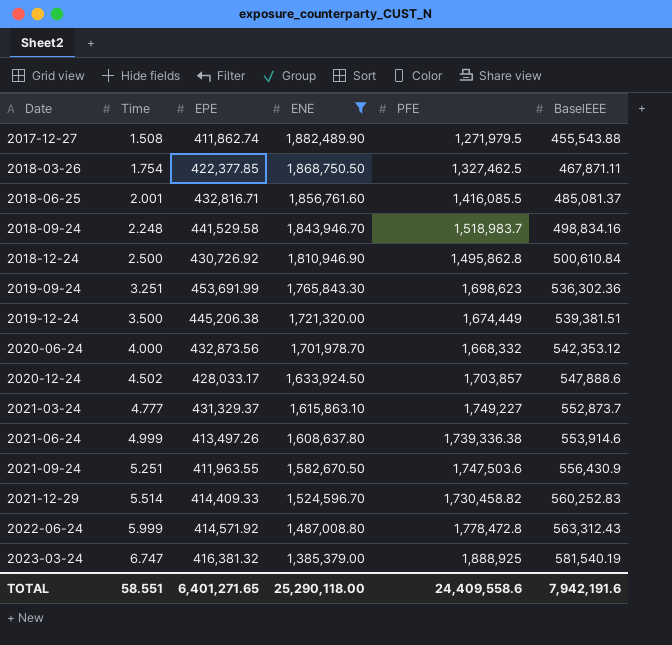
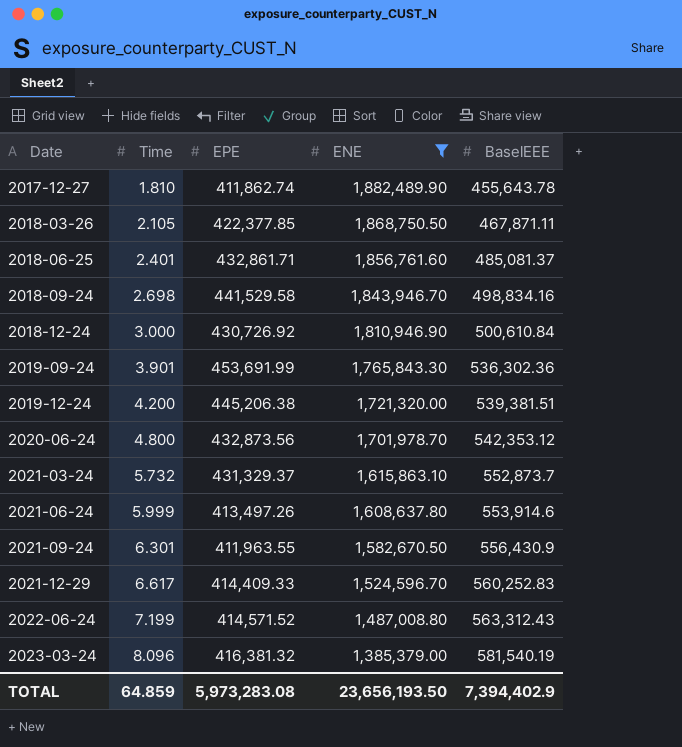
column PFE | position: 5 -> none
row 2020-12-24: 4.502 | 428,033.17 | 1,633,924.50 | 1,703,857 | 547,888.6 -> none
2017-12-27 | Time: 1.508 -> 1.810
2017-12-27 | BaselEEE: 455,543.88 -> 455,643.78
2018-03-26 | Time: 1.754 -> 2.105
2018-06-25 | Time: 2.001 -> 2.401
2018-06-25 | EPE: 432,816.71 -> 432,861.71
2018-09-24 | Time: 2.248 -> 2.698
2018-12-24 | Time: 2.500 -> 3.000
2019-09-24 | Time: 3.251 -> 3.901
2019-12-24 | Time: 3.500 -> 4.200
2020-06-24 | Time: 4.000 -> 4.800
2021-03-24 | Time: 4.777 -> 5.732
2021-06-24 | Time: 4.999 -> 5.999
2021-09-24 | Time: 5.251 -> 6.301
2021-12-29 | Time: 5.514 -> 6.617
2022-06-24 | Time: 5.999 -> 7.199
2022-06-24 | EPE: 414,571.92 -> 414,571.52
2023-03-24 | Time: 6.747 -> 8.096
TOTAL | Time: 58.551 -> 64.859
TOTAL | EPE: 6,401,271.65 -> 5,973,283.08
TOTAL | ENE: 25,290,118.00 -> 23,656,193.50
TOTAL | BaselEEE: 7,942,191.6 -> 7,394,402.9

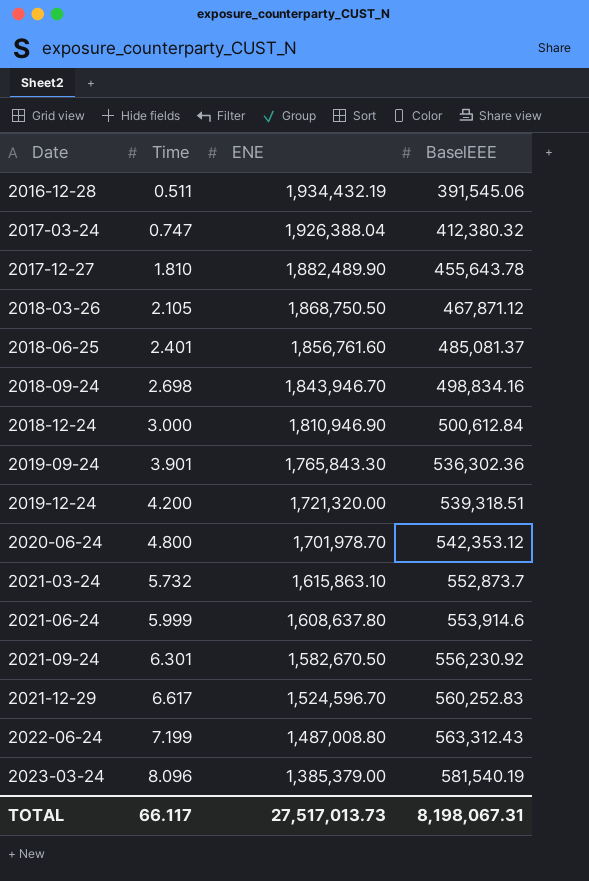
filter: ENE <= 1,882,489.90 -> none
column EPE | position: 3 -> none
2018-03-26 | BaselEEE: 467,871.11 -> 467,871.12
2018-12-24 | BaselEEE: 500,610.84 -> 500,612.84
2019-12-24 | BaselEEE: 539,381.51 -> 539,318.51
2021-09-24 | BaselEEE: 556,430.9 -> 556,230.92
TOTAL | Time: 64.859 -> 66.117
TOTAL | ENE: 23,656,193.50 -> 27,517,013.73
TOTAL | BaselEEE: 7,394,402.9 -> 8,198,067.31

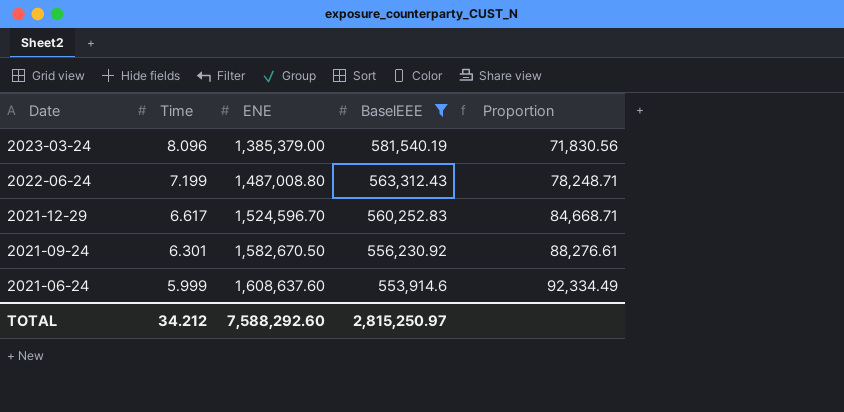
filter: none -> BaselEEE >= 553,914.6
row order: Date ascending -> Date descending
column Proportion | formula: none -> [BaselEEE] / [Time]
2021-06-24 | ENE: 1,608,637.80 -> 1,608,637.60
TOTAL | Time: 66.117 -> 34.212
TOTAL | ENE: 27,517,013.73 -> 7,588,292.60
TOTAL | BaselEEE: 8,198,067.31 -> 2,815,250.97

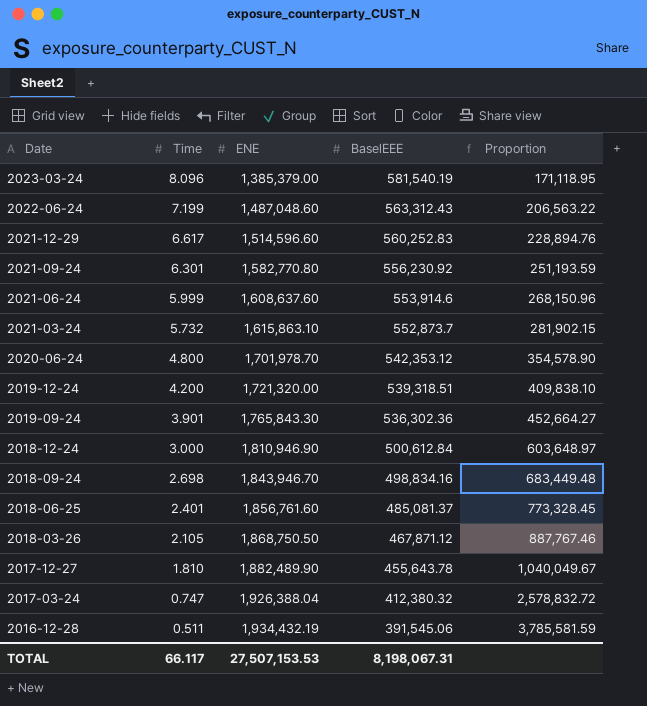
filter: BaselEEE >= 553,914.6 -> none
column Proportion | formula: [BaselEEE] / [Time] -> [ENE] / [Time]
2022-06-24 | ENE: 1,487,008.80 -> 1,487,048.60
2021-12-29 | ENE: 1,524,596.70 -> 1,514,596.60
2021-09-24 | ENE: 1,582,670.50 -> 1,582,770.80
TOTAL | Time: 34.212 -> 66.117
TOTAL | ENE: 7,588,292.60 -> 27,507,153.53
TOTAL | BaselEEE: 2,815,250.97 -> 8,198,067.31

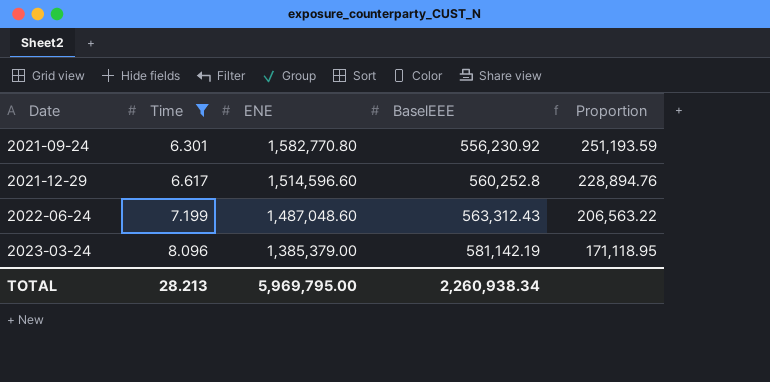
filter: none -> Time >= 6.301
row order: Date descending -> Date ascending
2021-12-29 | BaselEEE: 560,252.83 -> 560,252.8
2023-03-24 | BaselEEE: 581,540.19 -> 581,142.19
TOTAL | Time: 66.117 -> 28.213
TOTAL | ENE: 27,507,153.53 -> 5,969,795.00
TOTAL | BaselEEE: 8,198,067.31 -> 2,260,938.34

